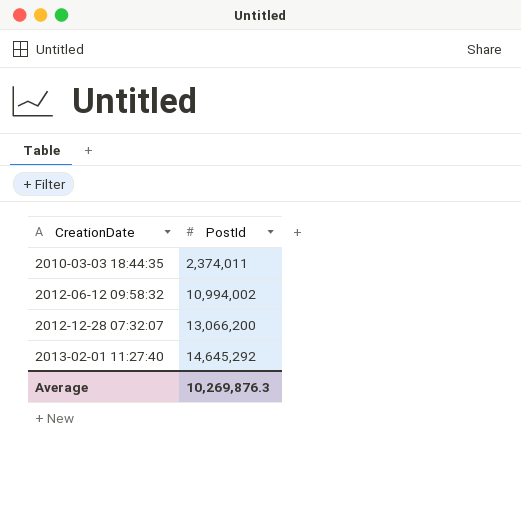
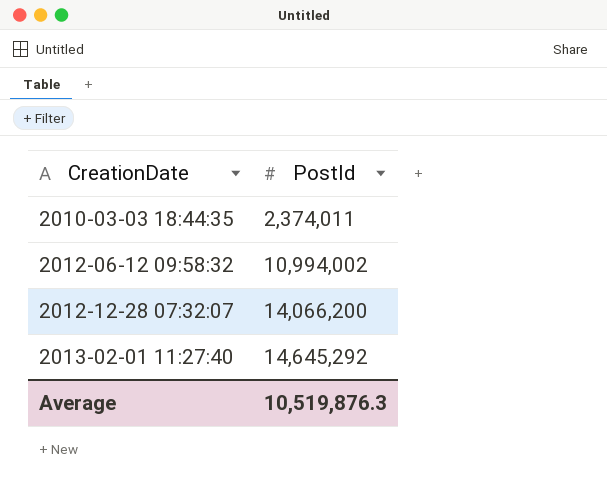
2012-12-28 07:32:07 | PostId: 13,066,200 -> 14,066,200
Average | PostId: 10,269,876.3 -> 10,519,876.3

